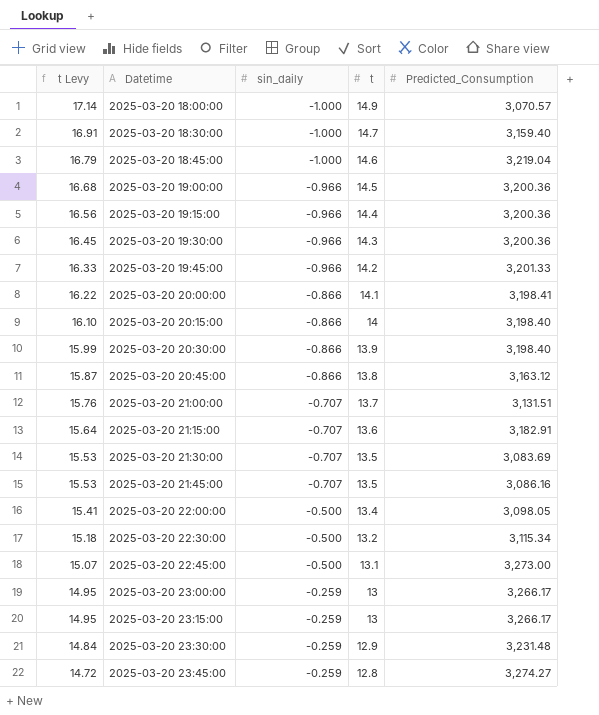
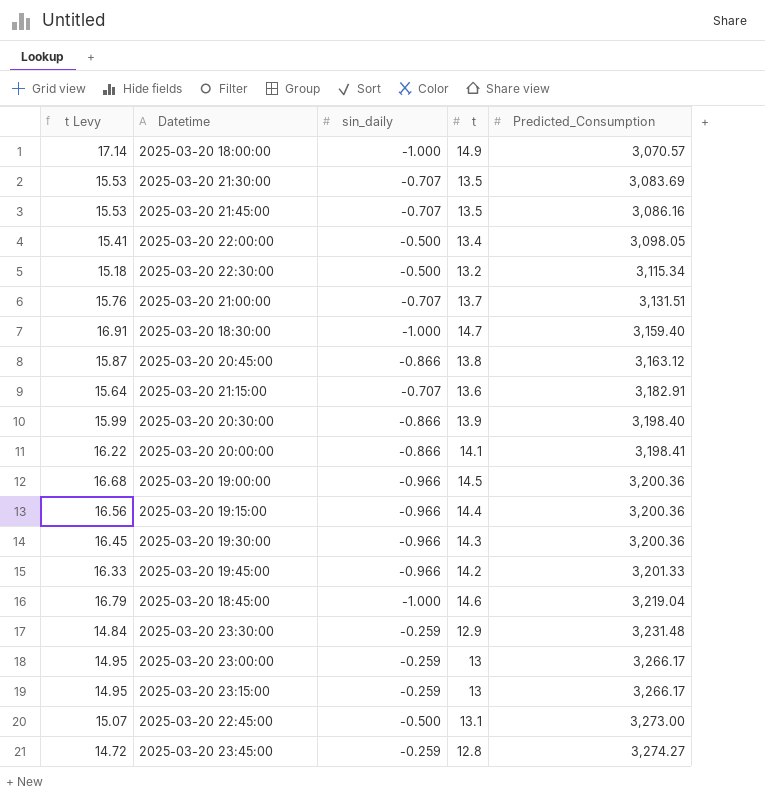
row order: t Levy descending -> Predicted_Consumption ascending
row 2025-03-20 20:15:00: 16.10 | -0.866 | 14 | 3,198.40 -> none

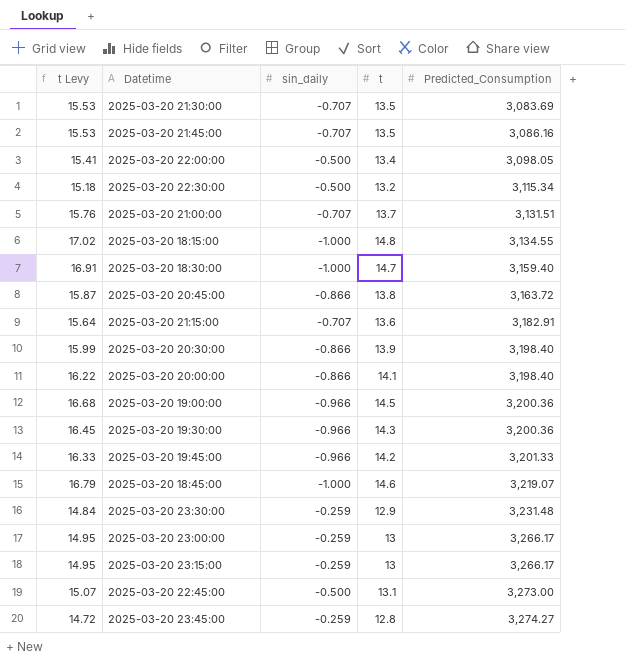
row 2025-03-20 18:00:00: 17.14 | -1.000 | 14.9 | 3,070.57 -> none
row 2025-03-20 19:15:00: 16.56 | -0.966 | 14.4 | 3,200.36 -> none
row 2025-03-20 18:15:00: none -> 17.02 | -1.000 | 14.8 | 3,134.55
2025-03-20 20:45:00 | Predicted_Consumption: 3,163.12 -> 3,163.72
2025-03-20 20:00:00 | Predicted_Consumption: 3,198.41 -> 3,198.40
2025-03-20 18:45:00 | Predicted_Consumption: 3,219.04 -> 3,219.07

